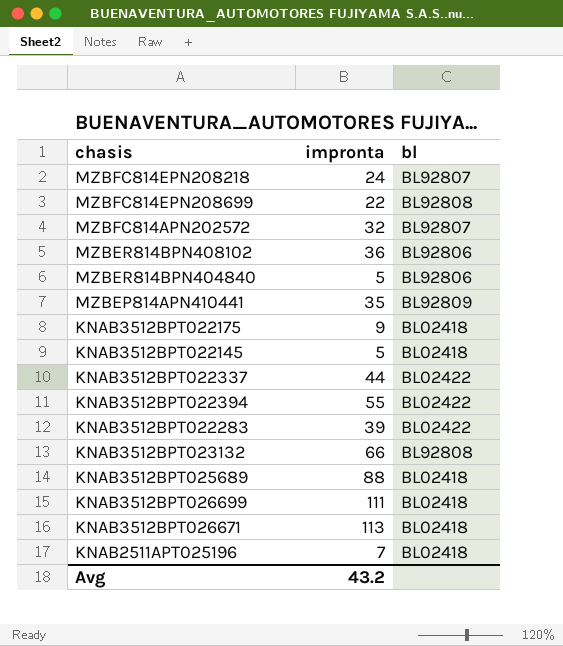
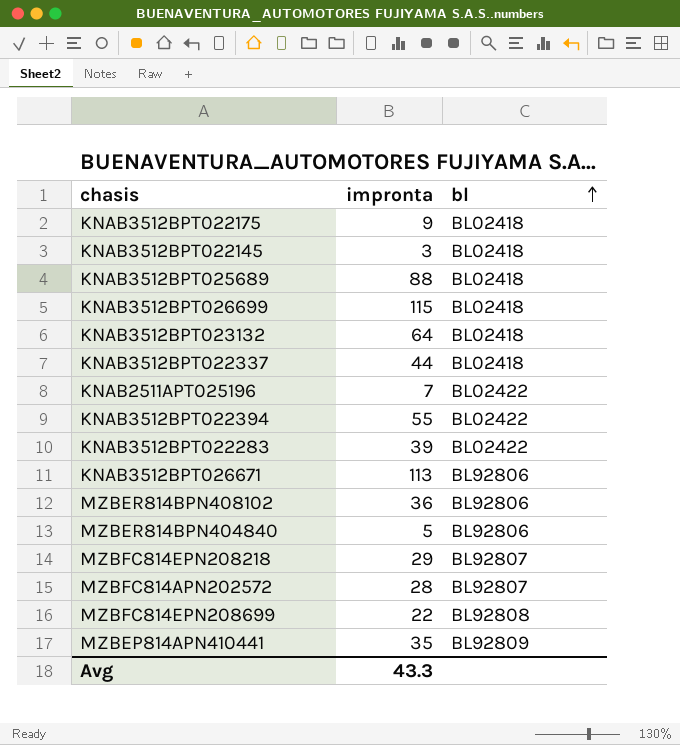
row order: none -> bl ascending
KNAB3512BPT022145 | impronta: 5 -> 3
KNAB3512BPT026699 | impronta: 111 -> 115
KNAB3512BPT023132 | impronta: 66 -> 64
KNAB3512BPT023132 | bl: BL92808 -> BL02418
KNAB3512BPT022337 | bl: BL02422 -> BL02418
KNAB2511APT025196 | bl: BL02418 -> BL02422
KNAB3512BPT026671 | bl: BL02418 -> BL92806
MZBFC814EPN208218 | impronta: 24 -> 29
MZBFC814APN202572 | impronta: 32 -> 28
Avg | impronta: 43.2 -> 43.3

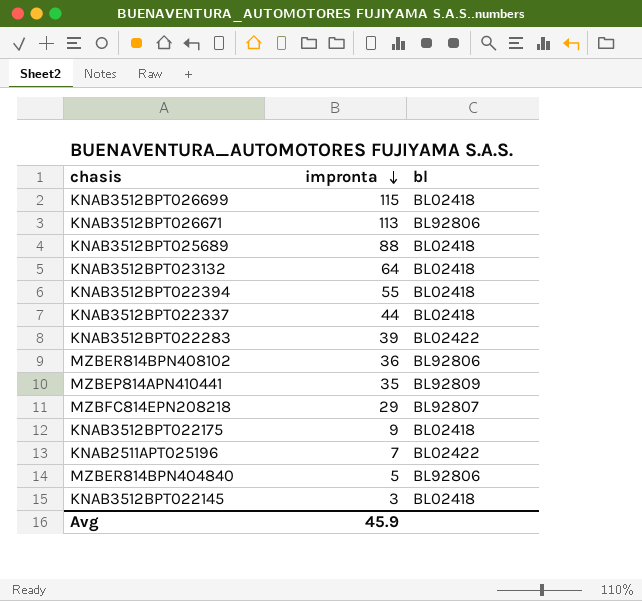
row order: bl ascending -> impronta descending
row MZBFC814APN202572: 28 | BL92807 -> none
row MZBFC814EPN208699: 22 | BL92808 -> none
KNAB3512BPT022394 | bl: BL02422 -> BL02418
Avg | impronta: 43.3 -> 45.9

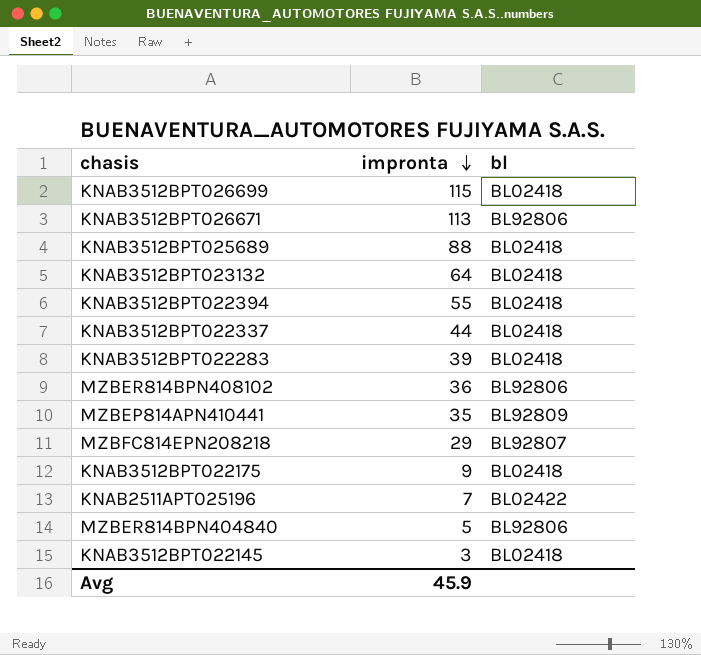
KNAB3512BPT022283 | bl: BL02422 -> BL02418

